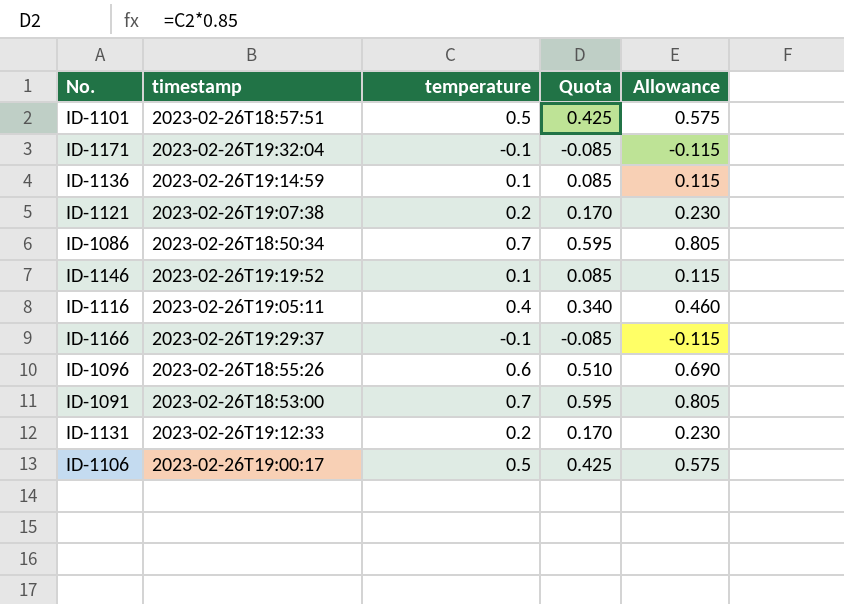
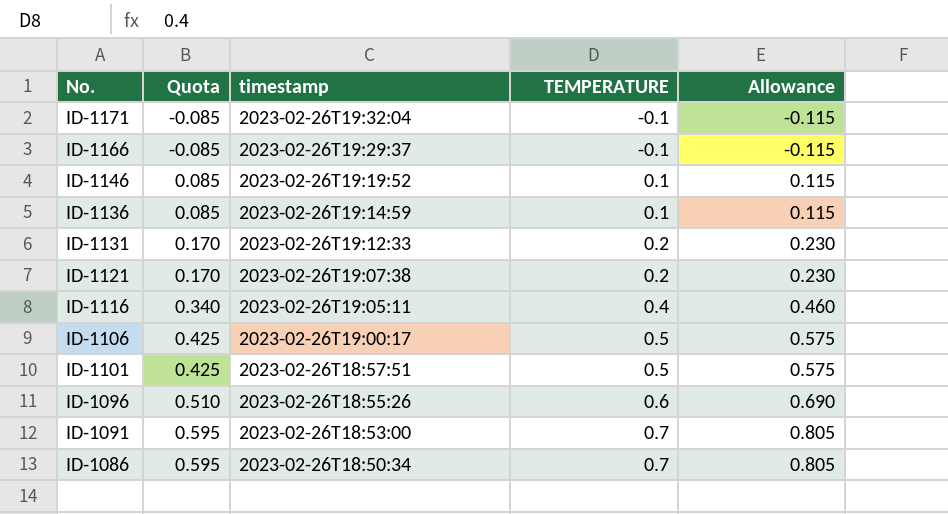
row order: none -> No. descending
column Quota | position: 4 -> 2
column name: temperature -> TEMPERATURE

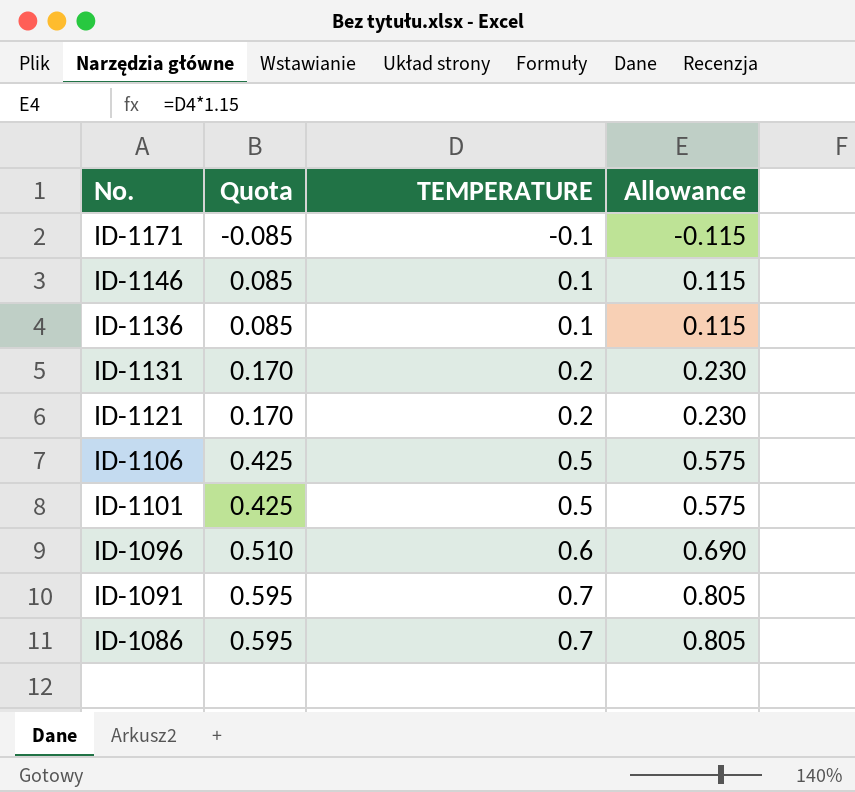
column timestamp | position: 3 -> none
row ID-1166: -0.085 | 2023-02-26T19:29:37 | -0.1 | -0.115 -> none
row ID-1116: 0.340 | 2023-02-26T19:05:11 | 0.4 | 0.460 -> none

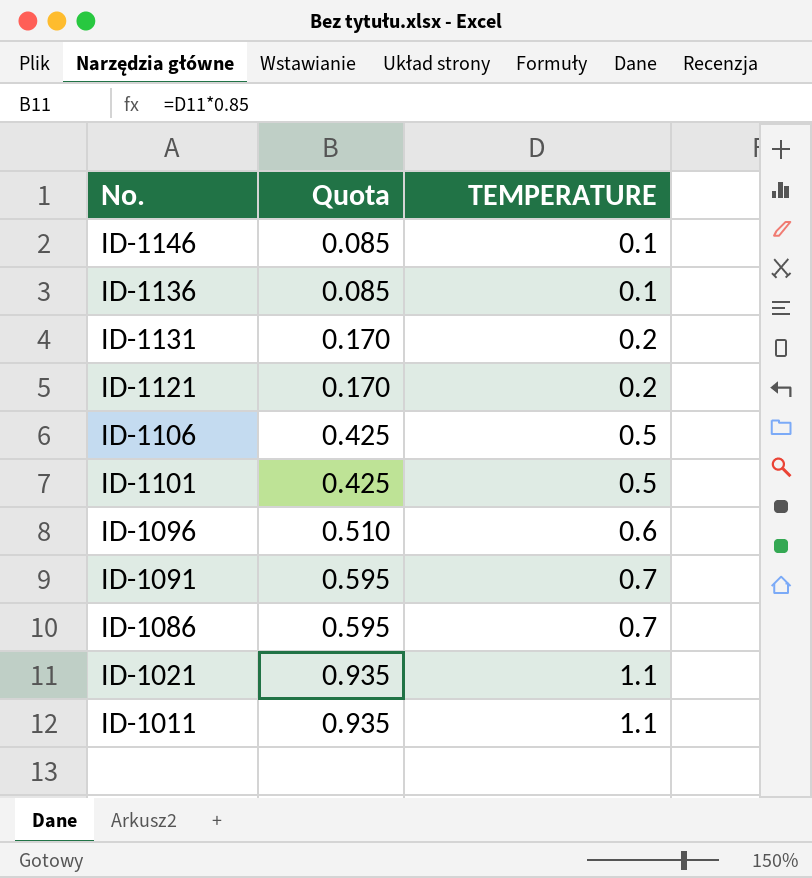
column Allowance | formula: [TEMPERATURE] * 1.15 -> none
row ID-1171: -0.085 | -0.1 | -0.115 -> none
row ID-1021: none -> 0.935 | 1.1
row ID-1011: none -> 0.935 | 1.1

